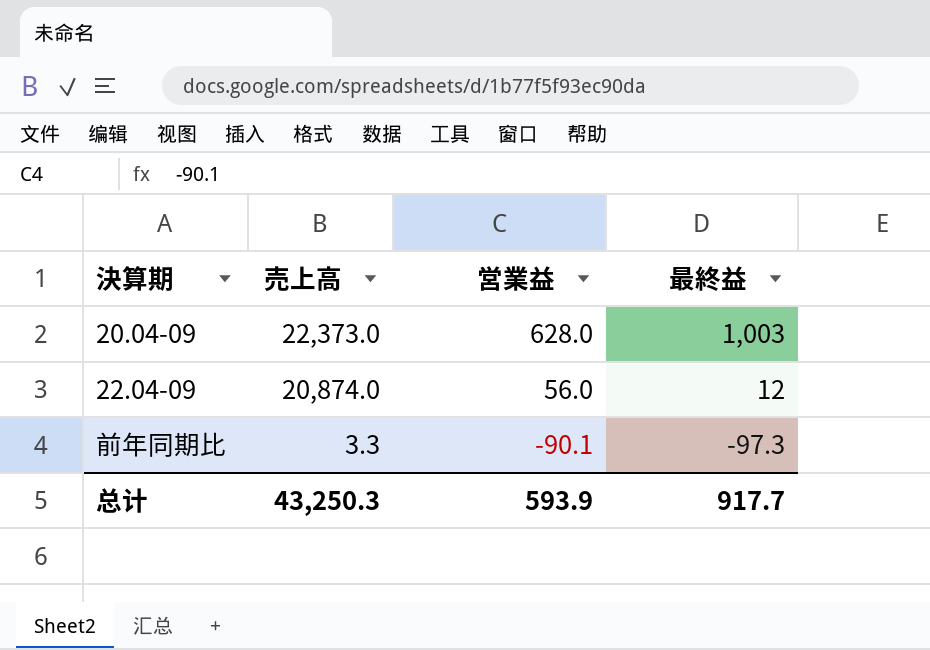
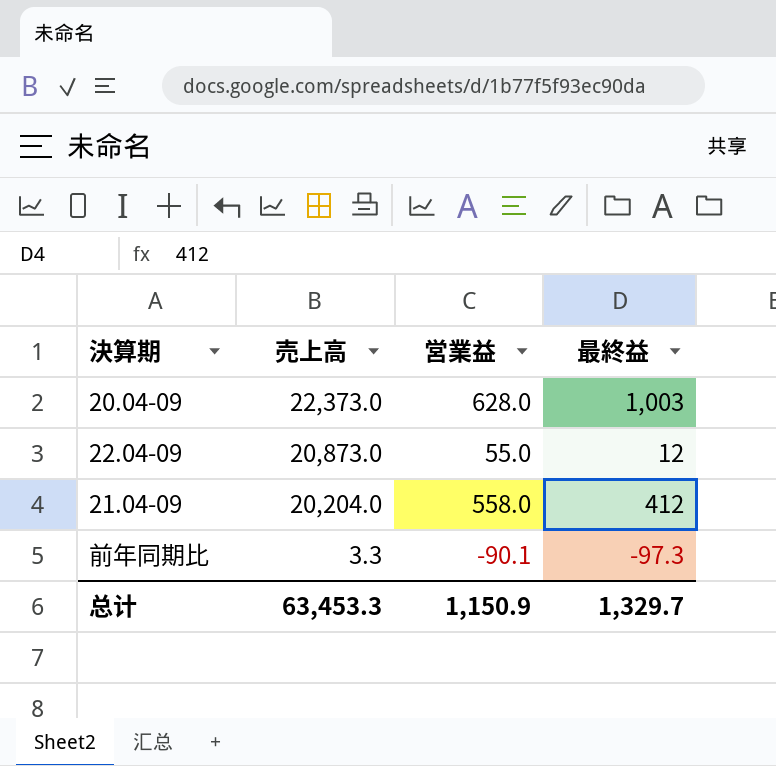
22.04-09 | 売上高: 20,874.0 -> 20,873.0
22.04-09 | 営業益: 56.0 -> 55.0
row 21.04-09: none -> 20,204.0 | 558.0 | 412
总计 | 売上高: 43,250.3 -> 63,453.3
总计 | 営業益: 593.9 -> 1,150.9
总计 | 最終益: 917.7 -> 1,329.7

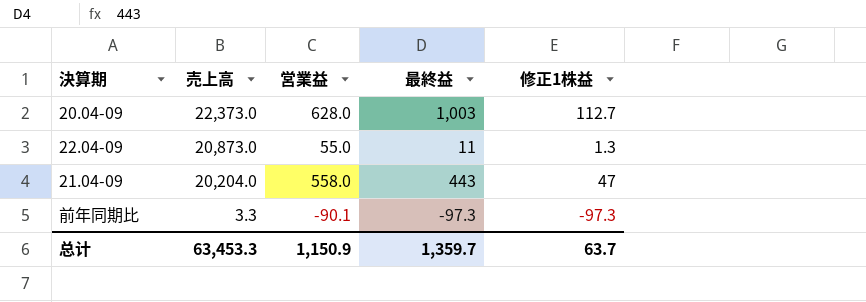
column 修正1株益 | position: none -> 5
22.04-09 | 最終益: 12 -> 11
21.04-09 | 最終益: 412 -> 443
总计 | 最終益: 1,329.7 -> 1,359.7

